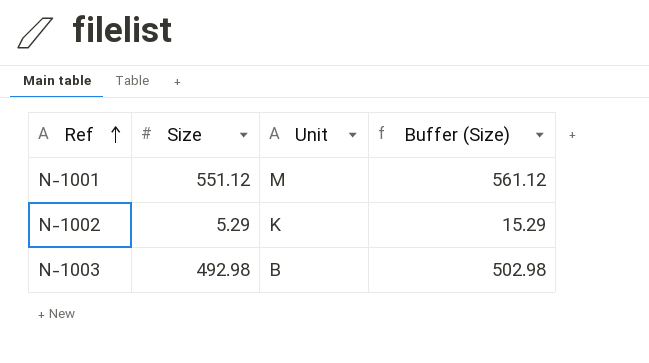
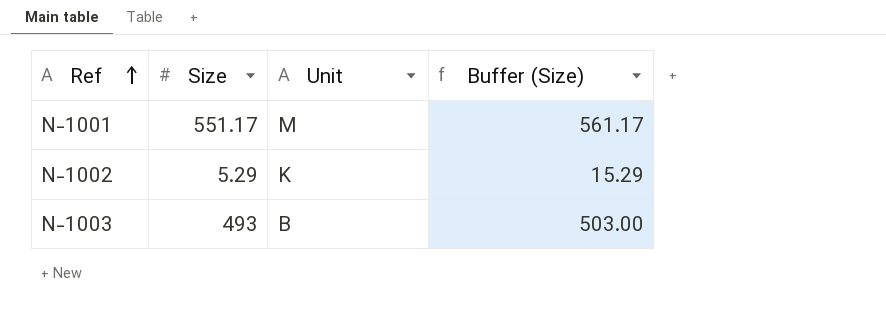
N-1001 | Size: 551.12 -> 551.17
N-1001 | Buffer (Size): 561.12 -> 561.17
N-1003 | Size: 492.98 -> 493
N-1003 | Buffer (Size): 502.98 -> 503.00

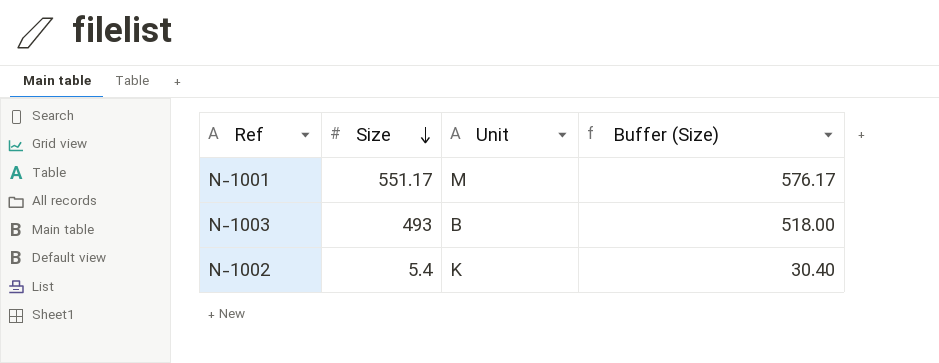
row order: Ref ascending -> Size descending
column Buffer (Size) | formula: [Size] + 10 -> [Size] + 25
N-1002 | Size: 5.29 -> 5.4

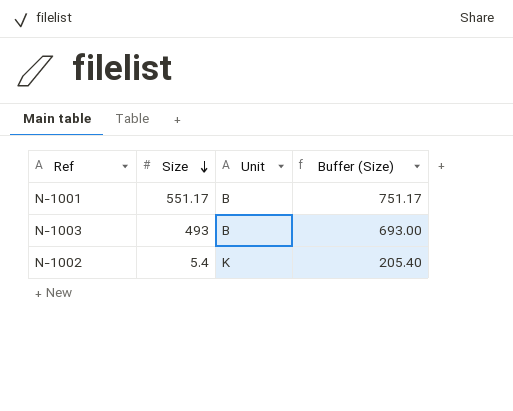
column Buffer (Size) | formula: [Size] + 25 -> [Size] + 200
N-1001 | Unit: M -> B

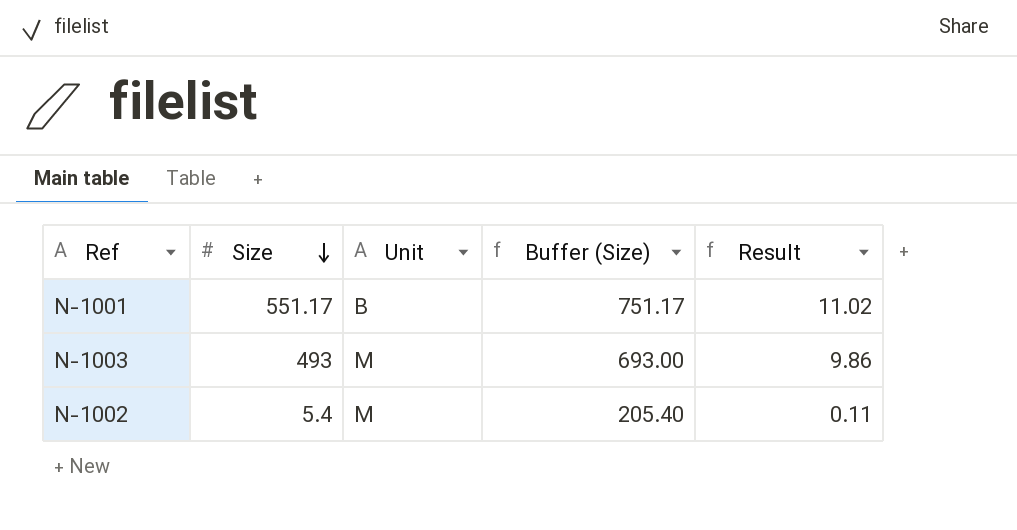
column Result | formula: none -> [Size] * 0.02
N-1003 | Unit: B -> M
N-1002 | Unit: K -> M

